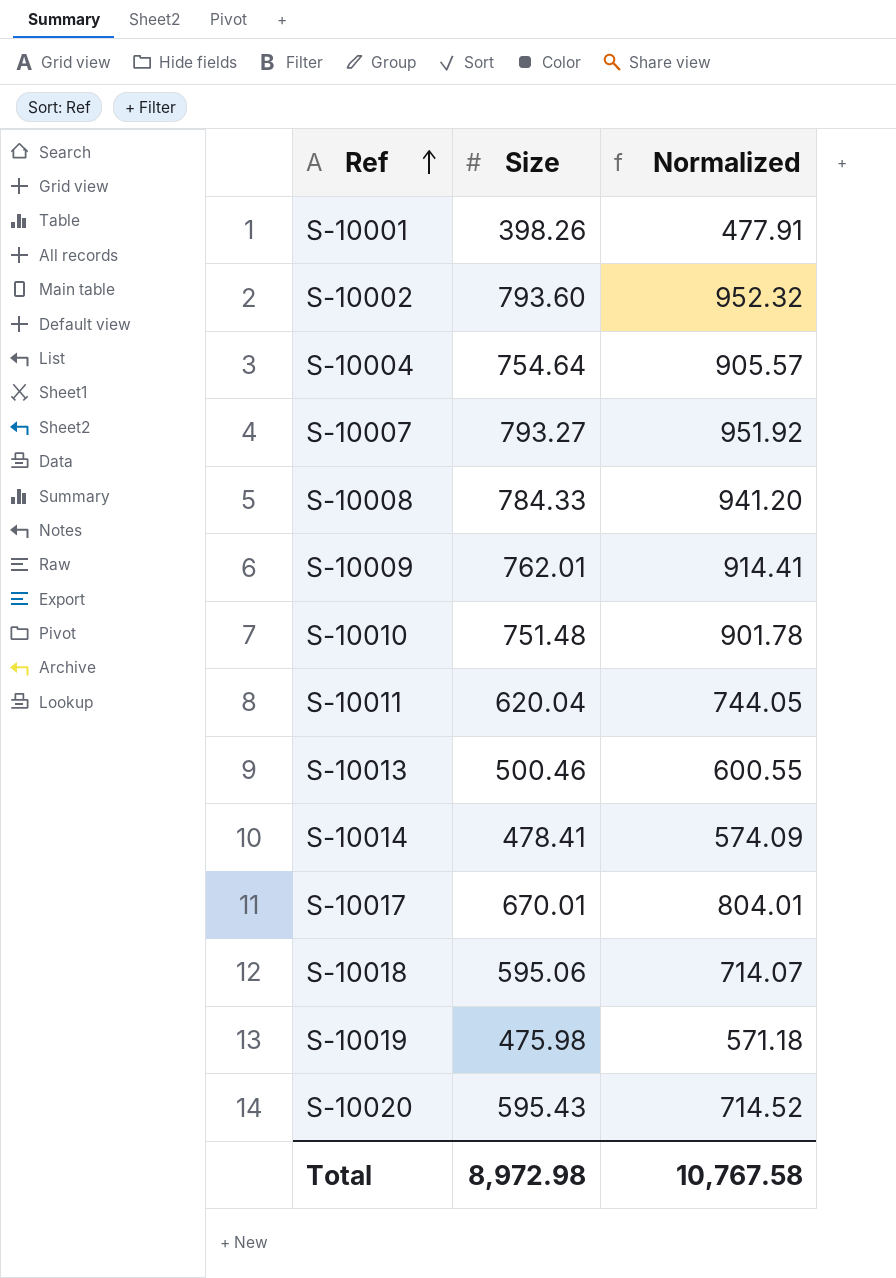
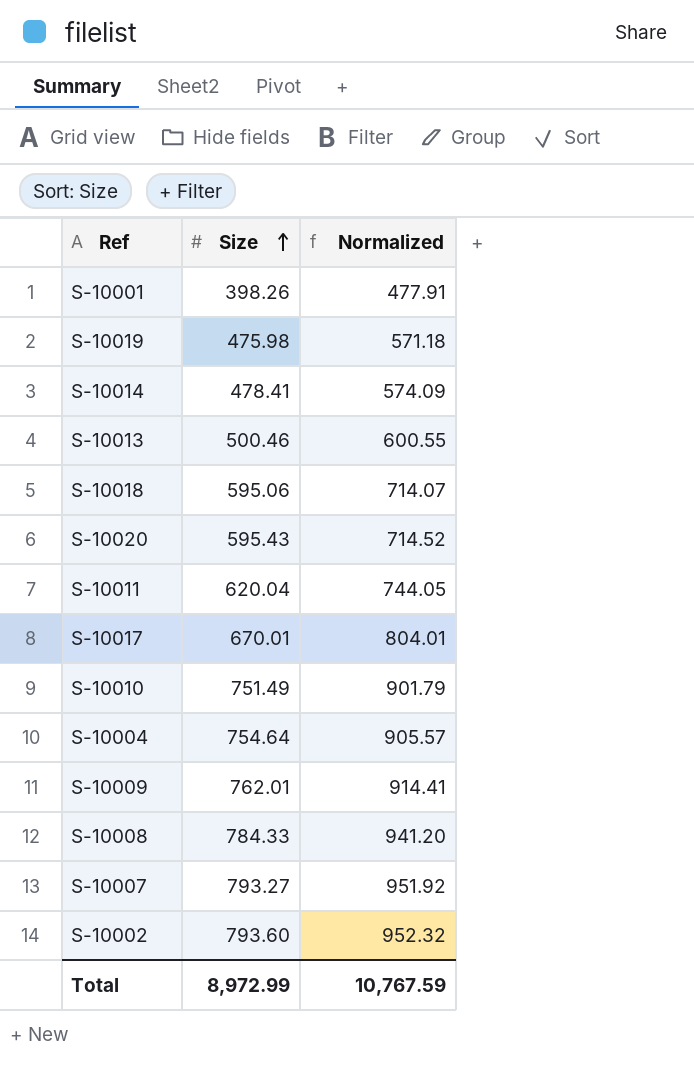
row order: Ref ascending -> Size ascending
S-10010 | Size: 751.48 -> 751.49
S-10010 | Normalized: 901.78 -> 901.79
Total | Size: 8,972.98 -> 8,972.99
Total | Normalized: 10,767.58 -> 10,767.59

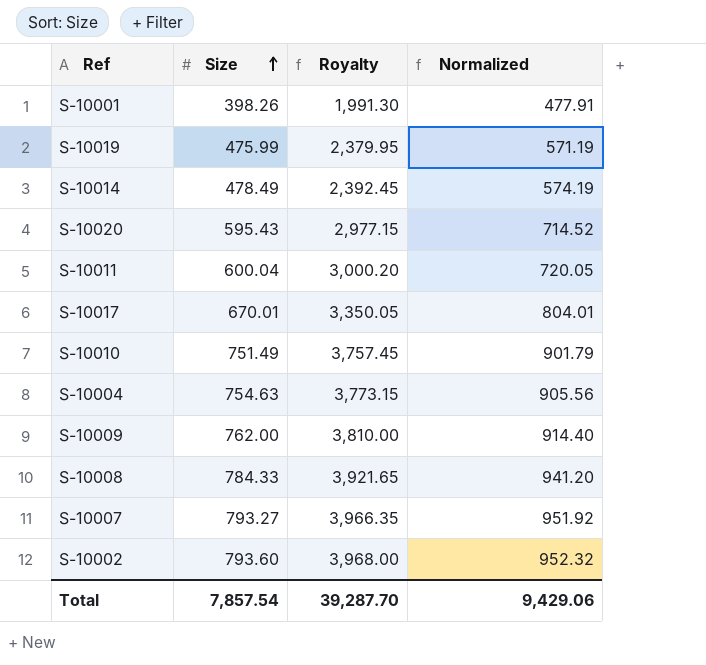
column Royalty | formula: none -> [Size] * 5
row S-10013: 500.46 | 600.55 -> none
row S-10018: 595.06 | 714.07 -> none
S-10019 | Size: 475.98 -> 475.99
S-10019 | Normalized: 571.18 -> 571.19
S-10014 | Size: 478.41 -> 478.49
S-10014 | Normalized: 574.09 -> 574.19
S-10011 | Size: 620.04 -> 600.04
S-10011 | Normalized: 744.05 -> 720.05
S-10004 | Size: 754.64 -> 754.63
S-10004 | Normalized: 905.57 -> 905.56
S-10009 | Size: 762.01 -> 762.00
S-10009 | Normalized: 914.41 -> 914.40
Total | Size: 8,972.99 -> 7,857.54
Total | Normalized: 10,767.59 -> 9,429.06

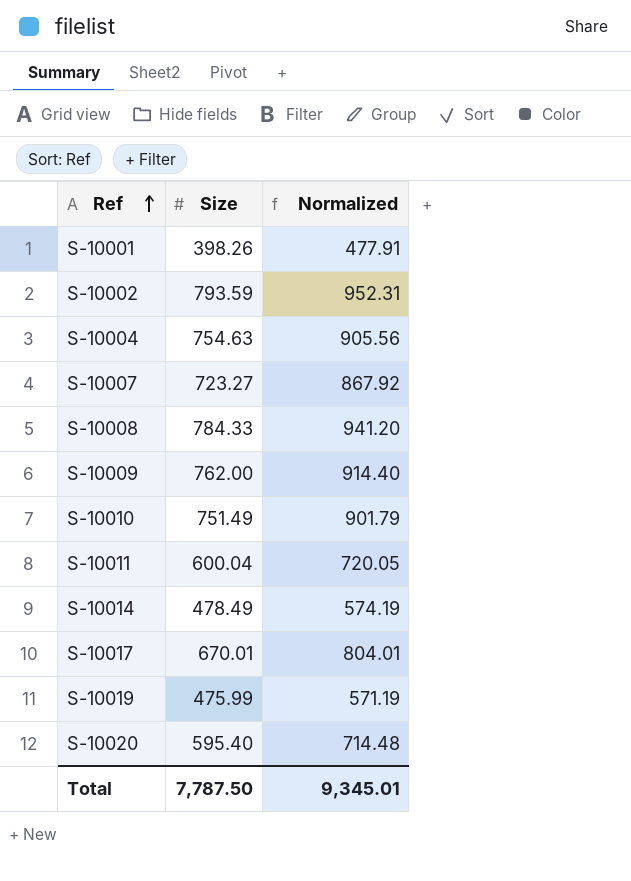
row order: Size ascending -> Ref ascending
column Royalty | formula: [Size] * 5 -> none
S-10002 | Size: 793.60 -> 793.59
S-10002 | Normalized: 952.32 -> 952.31
S-10007 | Size: 793.27 -> 723.27
S-10007 | Normalized: 951.92 -> 867.92
S-10020 | Size: 595.43 -> 595.40
S-10020 | Normalized: 714.52 -> 714.48
Total | Size: 7,857.54 -> 7,787.50
Total | Normalized: 9,429.06 -> 9,345.01

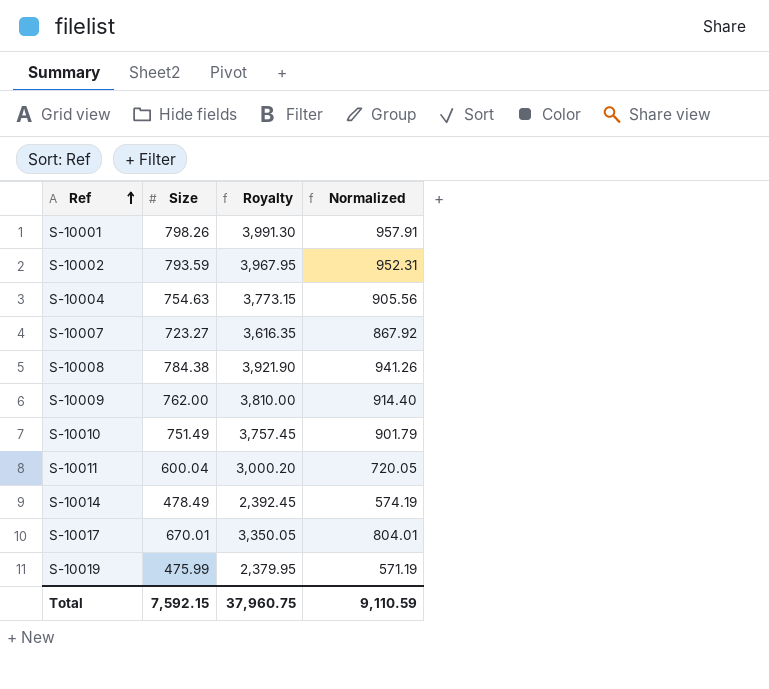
column Royalty | formula: none -> [Size] * 5
row S-10020: 595.40 | 714.48 -> none
S-10001 | Size: 398.26 -> 798.26
S-10001 | Normalized: 477.91 -> 957.91
S-10008 | Size: 784.33 -> 784.38
S-10008 | Normalized: 941.20 -> 941.26
Total | Size: 7,787.50 -> 7,592.15
Total | Normalized: 9,345.01 -> 9,110.59

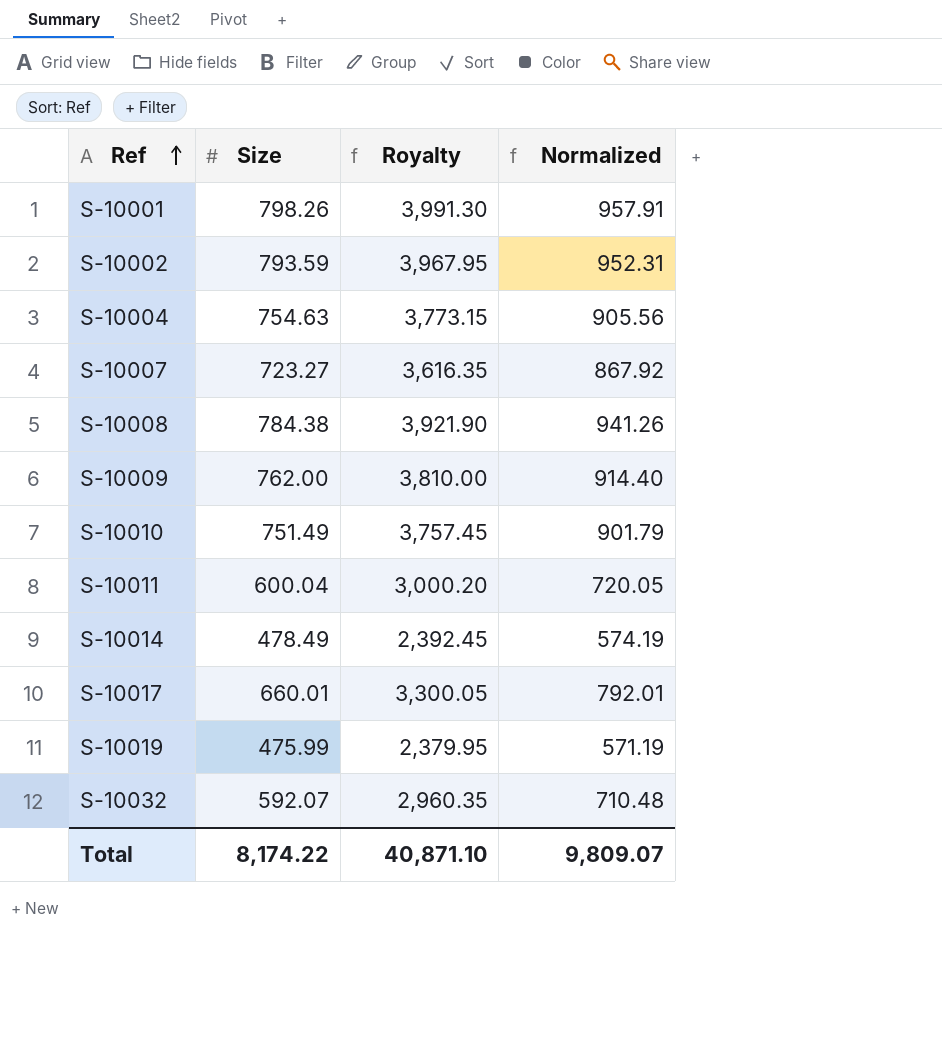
S-10017 | Size: 670.01 -> 660.01
S-10017 | Royalty: 3,350.05 -> 3,300.05
S-10017 | Normalized: 804.01 -> 792.01
row S-10032: none -> 592.07 | 2,960.35 | 710.48
Total | Size: 7,592.15 -> 8,174.22
Total | Royalty: 37,960.75 -> 40,871.10
Total | Normalized: 9,110.59 -> 9,809.07

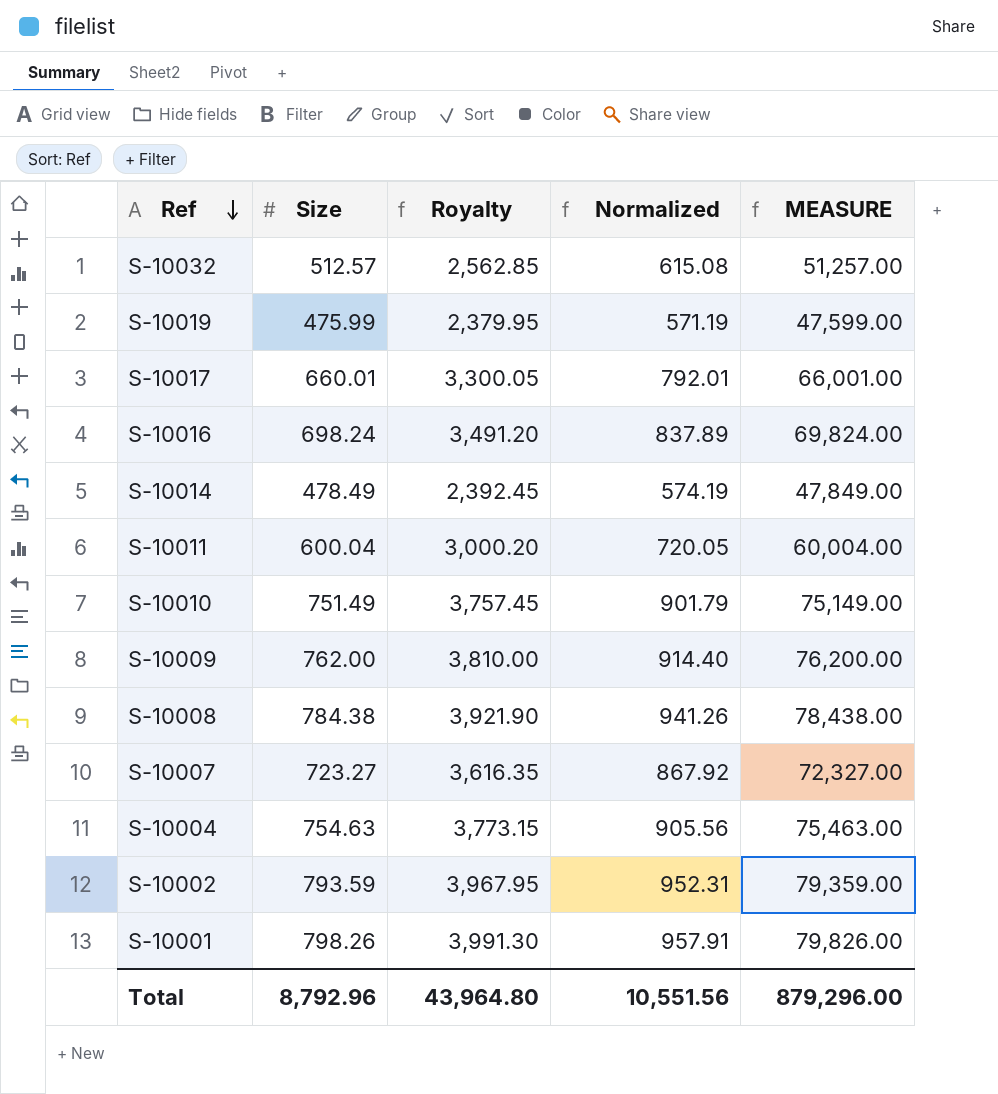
row order: Ref ascending -> Ref descending
column MEASURE | formula: none -> [Size] * 100
S-10032 | Size: 592.07 -> 512.57
S-10032 | Royalty: 2,960.35 -> 2,562.85
S-10032 | Normalized: 710.48 -> 615.08
row S-10016: none -> 698.24 | 3,491.20 | 837.89 | 69,824.00
Total | Size: 8,174.22 -> 8,792.96
Total | Royalty: 40,871.10 -> 43,964.80
Total | Normalized: 9,809.07 -> 10,551.56

